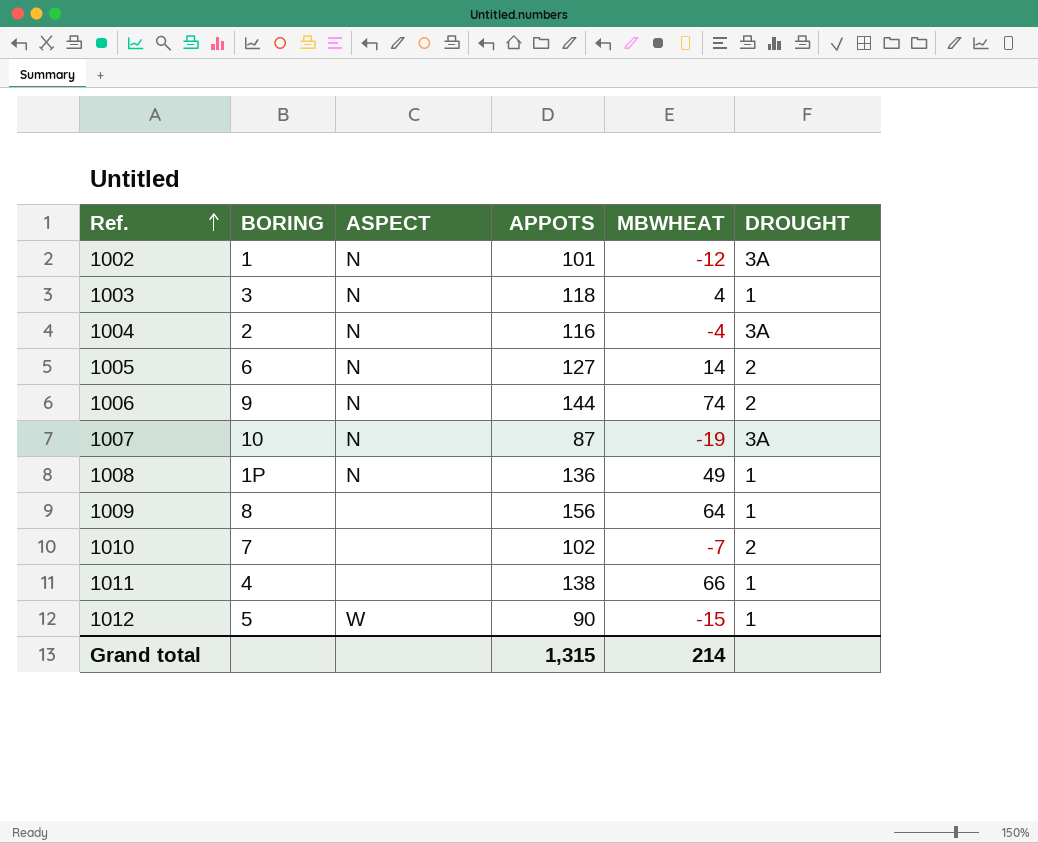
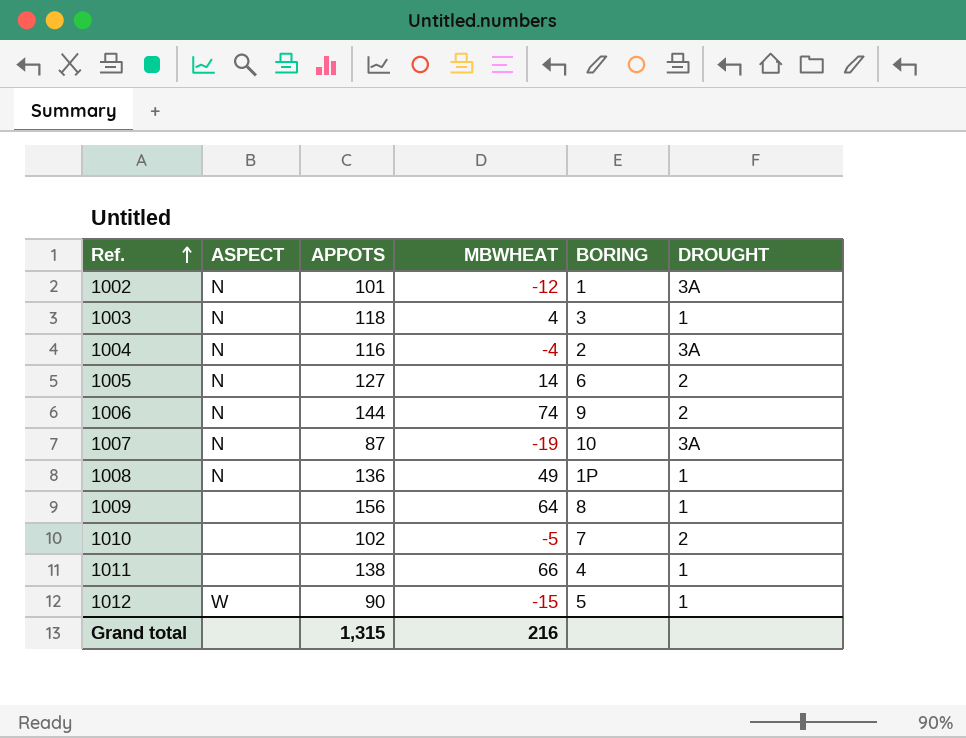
column BORING | position: 2 -> 5
1010 | MBWHEAT: -7 -> -5
Grand total | MBWHEAT: 214 -> 216

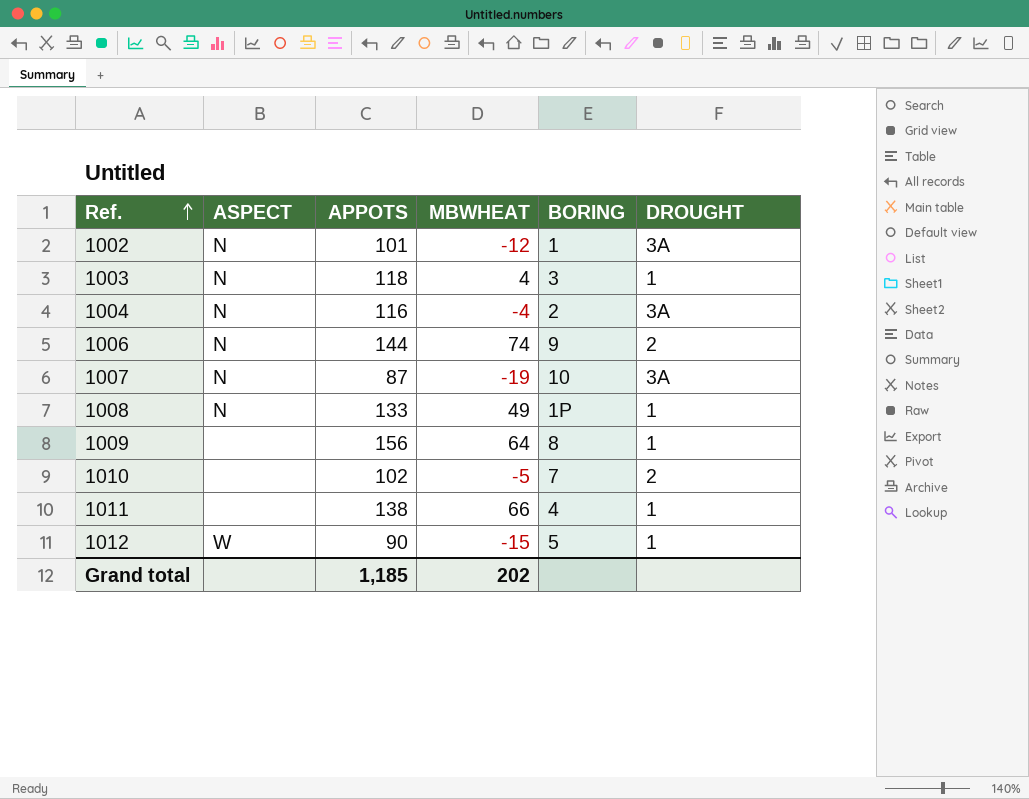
row 1005: N | 127 | 14 | 6 | 2 -> none
1008 | APPOTS: 136 -> 133
Grand total | APPOTS: 1,315 -> 1,185
Grand total | MBWHEAT: 216 -> 202

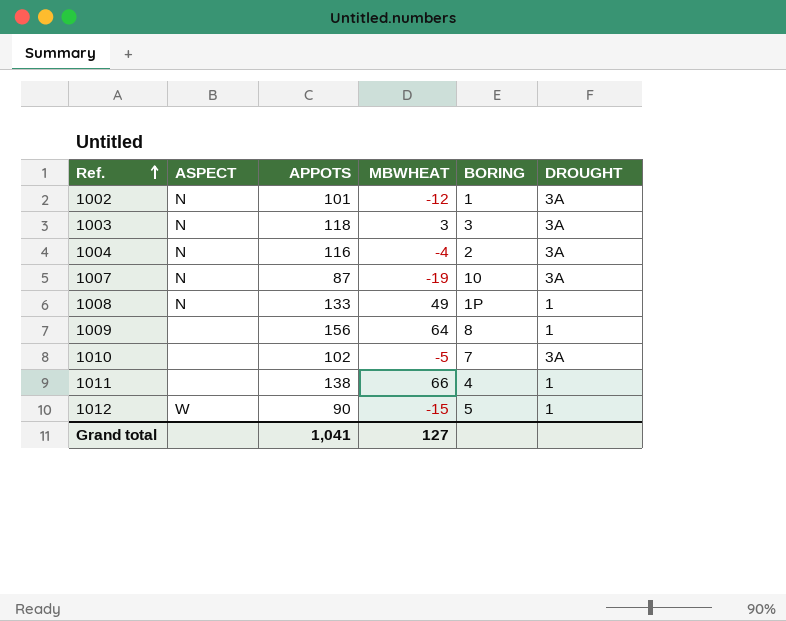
row 1006: N | 144 | 74 | 9 | 2 -> none
1003 | MBWHEAT: 4 -> 3
1003 | DROUGHT: 1 -> 3A
1010 | DROUGHT: 2 -> 3A
Grand total | APPOTS: 1,185 -> 1,041
Grand total | MBWHEAT: 202 -> 127

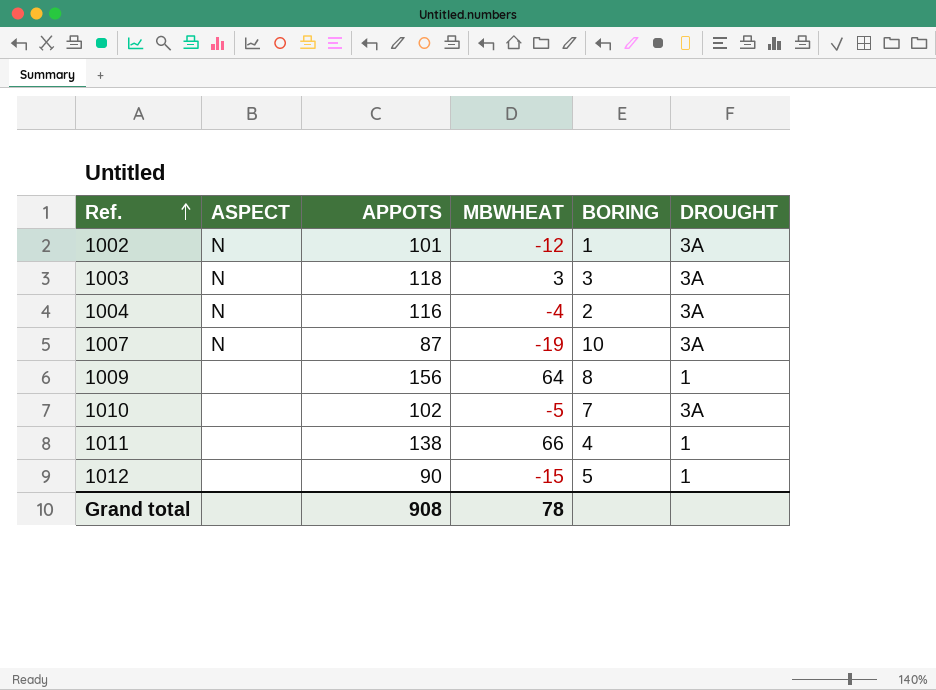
row 1008: N | 133 | 49 | 1P | 1 -> none
1012 | ASPECT: W -> none
Grand total | APPOTS: 1,041 -> 908
Grand total | MBWHEAT: 127 -> 78

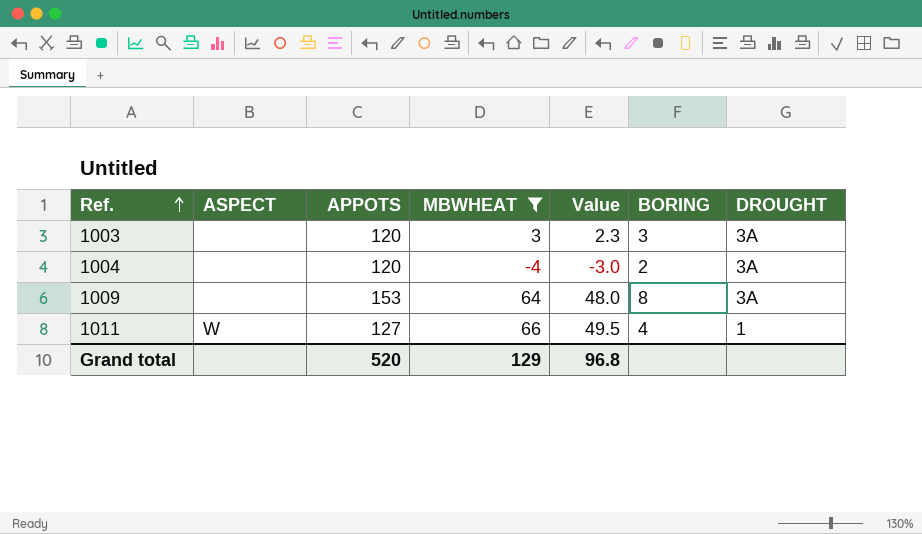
filter: none -> MBWHEAT >= -4
column Value | formula: none -> [MBWHEAT] * 0.75
1003 | ASPECT: N -> none
1003 | APPOTS: 118 -> 120
1004 | ASPECT: N -> none
1004 | APPOTS: 116 -> 120
1009 | APPOTS: 156 -> 153
1009 | DROUGHT: 1 -> 3A
1011 | ASPECT: none -> W
1011 | APPOTS: 138 -> 127
Grand total | APPOTS: 908 -> 520
Grand total | MBWHEAT: 78 -> 129

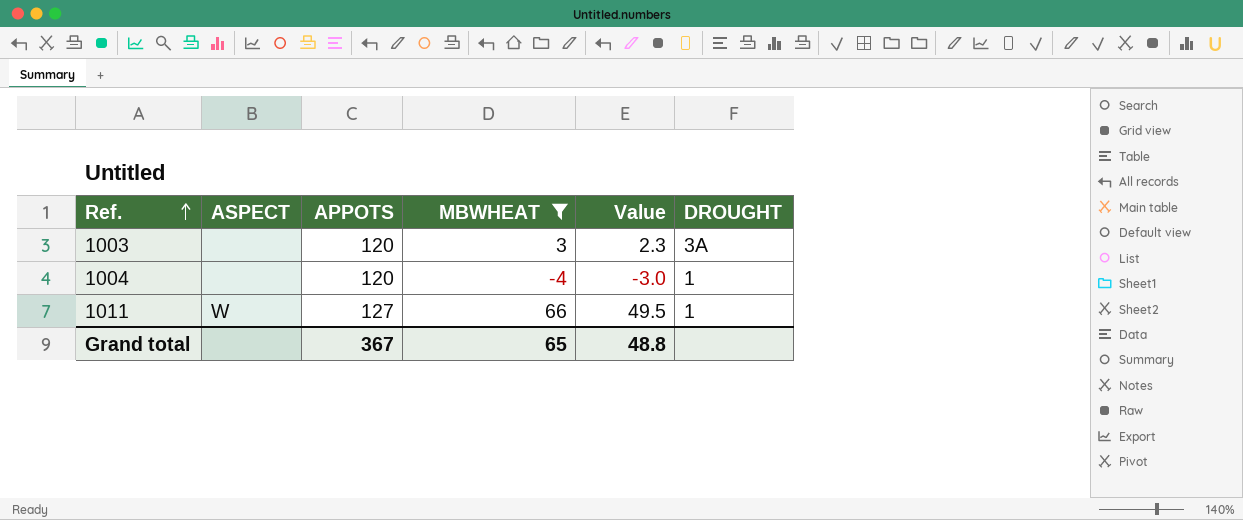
column BORING | position: 6 -> none
row 1009: none | 153 | 64 | 48.0 | 8 | 3A -> none
1004 | DROUGHT: 3A -> 1
Grand total | APPOTS: 520 -> 367
Grand total | MBWHEAT: 129 -> 65
Grand total | Value: 96.8 -> 48.8

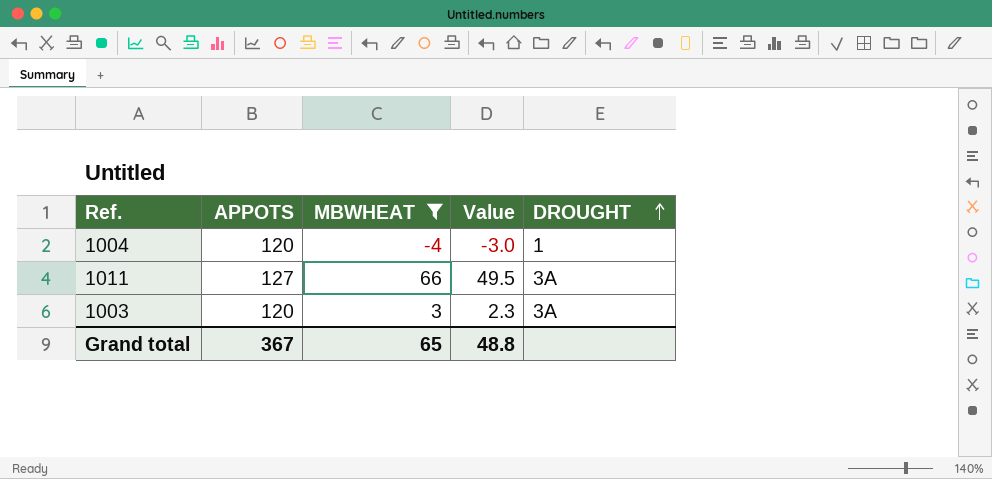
row order: Ref. ascending -> DROUGHT ascending
column ASPECT | position: 2 -> none
1011 | DROUGHT: 1 -> 3A

